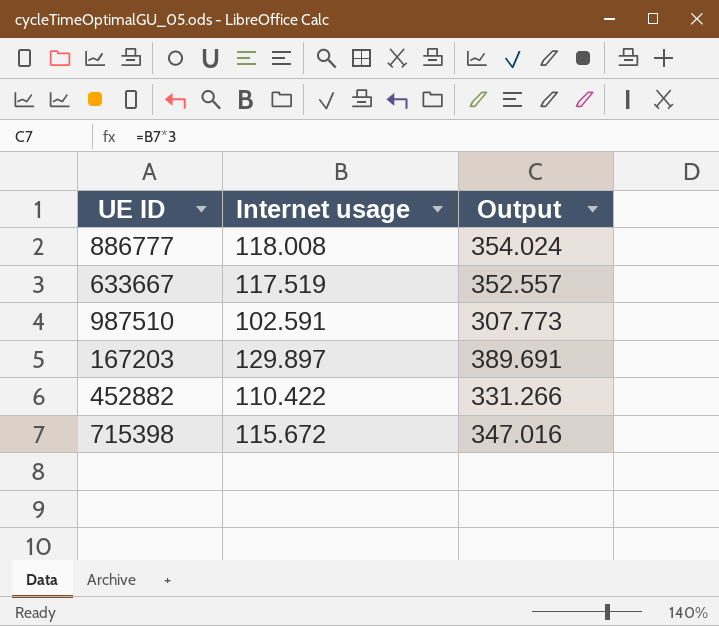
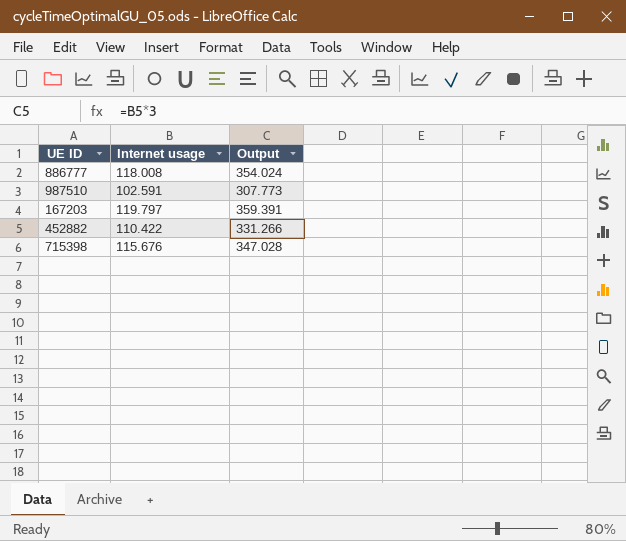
row 633667: 117.519 | 352.557 -> none
167203 | Internet usage: 129.897 -> 119.797
167203 | Output: 389.691 -> 359.391
715398 | Internet usage: 115.672 -> 115.676
715398 | Output: 347.016 -> 347.028

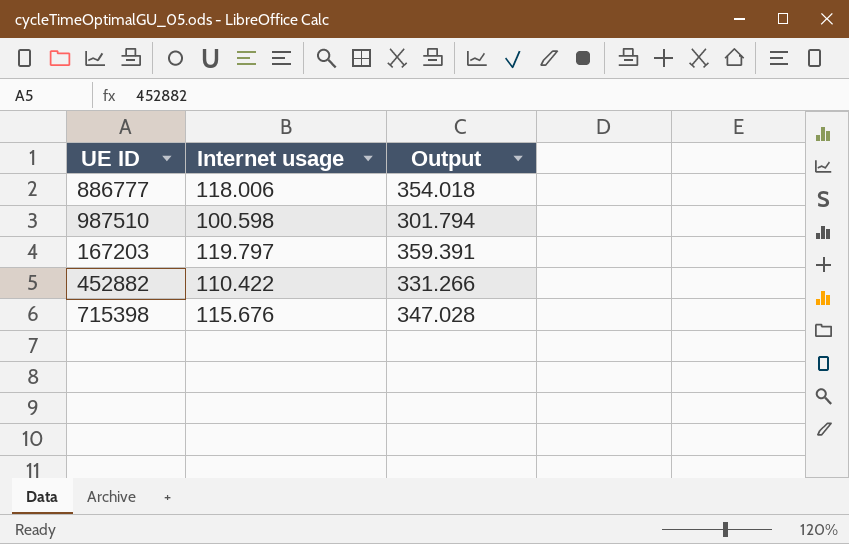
886777 | Internet usage: 118.008 -> 118.006
886777 | Output: 354.024 -> 354.018
987510 | Internet usage: 102.591 -> 100.598
987510 | Output: 307.773 -> 301.794

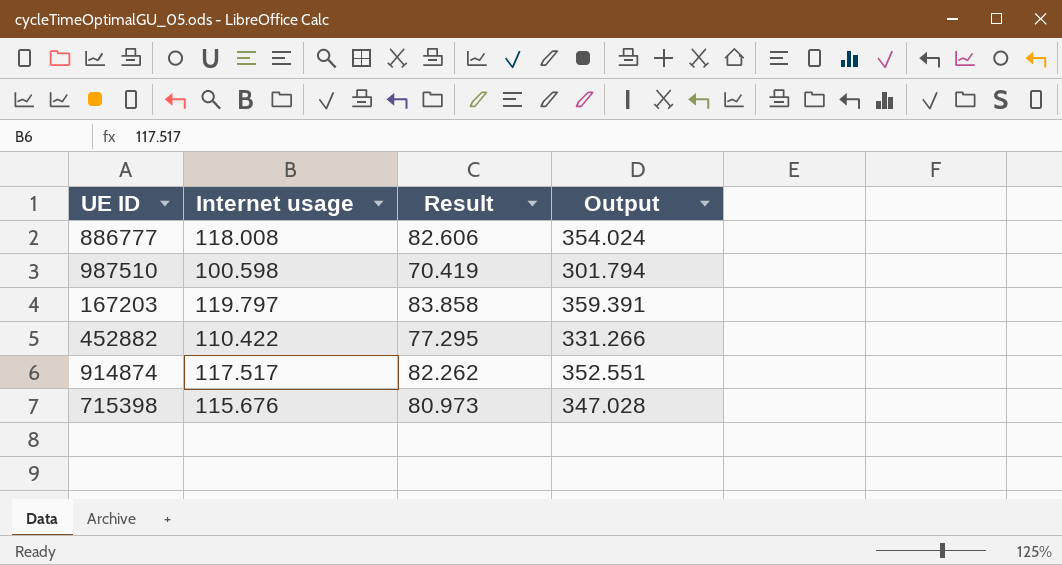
column Result | formula: none -> [Internet usage] * 0.7
886777 | Internet usage: 118.006 -> 118.008
886777 | Output: 354.018 -> 354.024
row 914874: none -> 117.517 | 82.262 | 352.551

